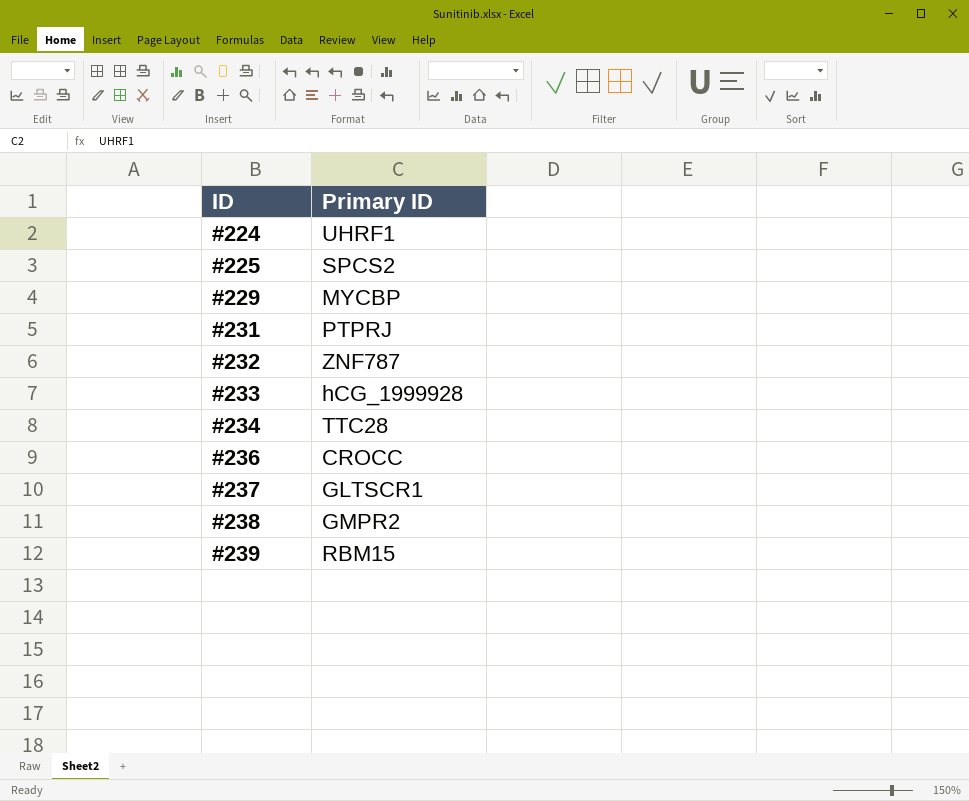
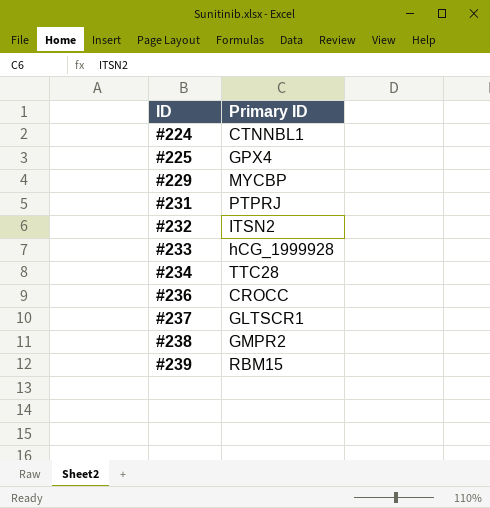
#224 | Primary ID: UHRF1 -> CTNNBL1
#225 | Primary ID: SPCS2 -> GPX4
#232 | Primary ID: ZNF787 -> ITSN2

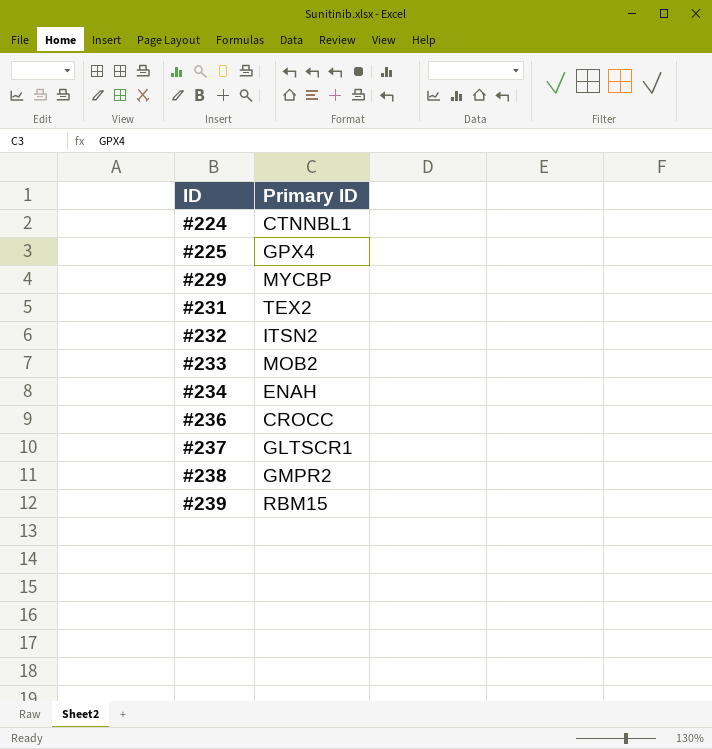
#231 | Primary ID: PTPRJ -> TEX2
#233 | Primary ID: hCG_1999928 -> MOB2
#234 | Primary ID: TTC28 -> ENAH

